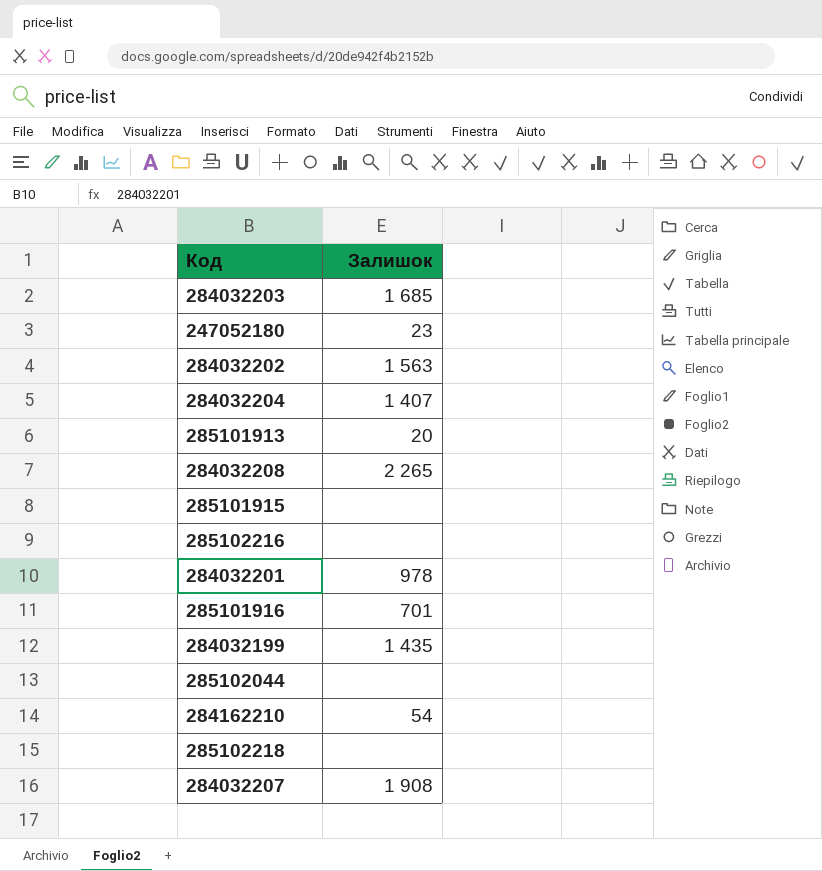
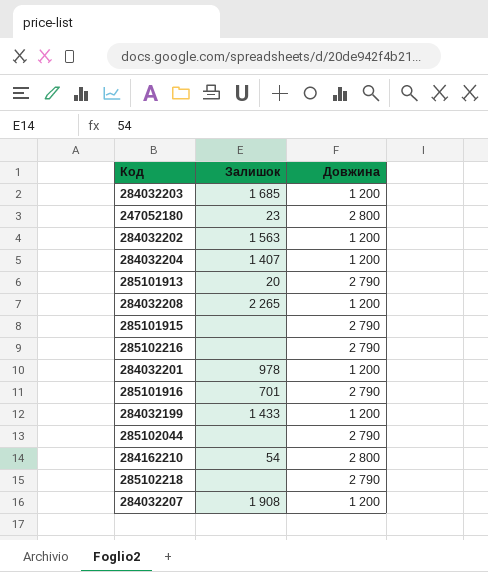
column Довжина | position: none -> 3
284032199 | Залишок: 1 435 -> 1 433

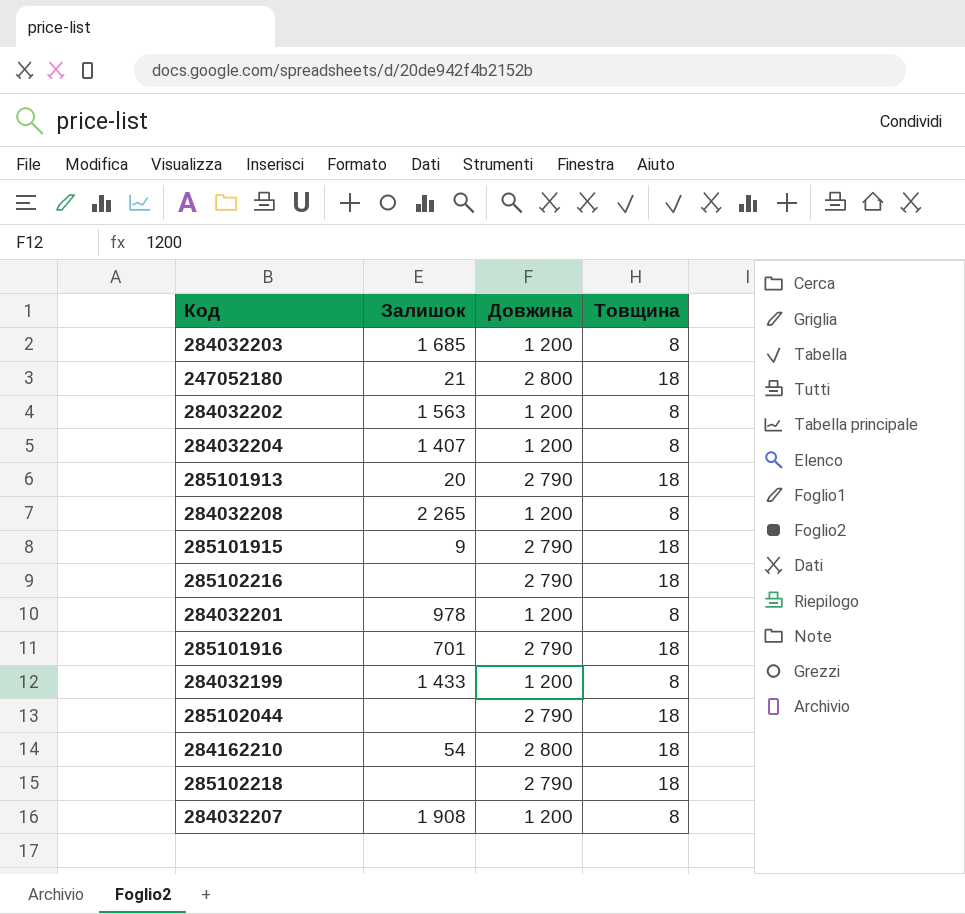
column Товщина | position: none -> 4
247052180 | Залишок: 23 -> 21
285101915 | Залишок: none -> 9

